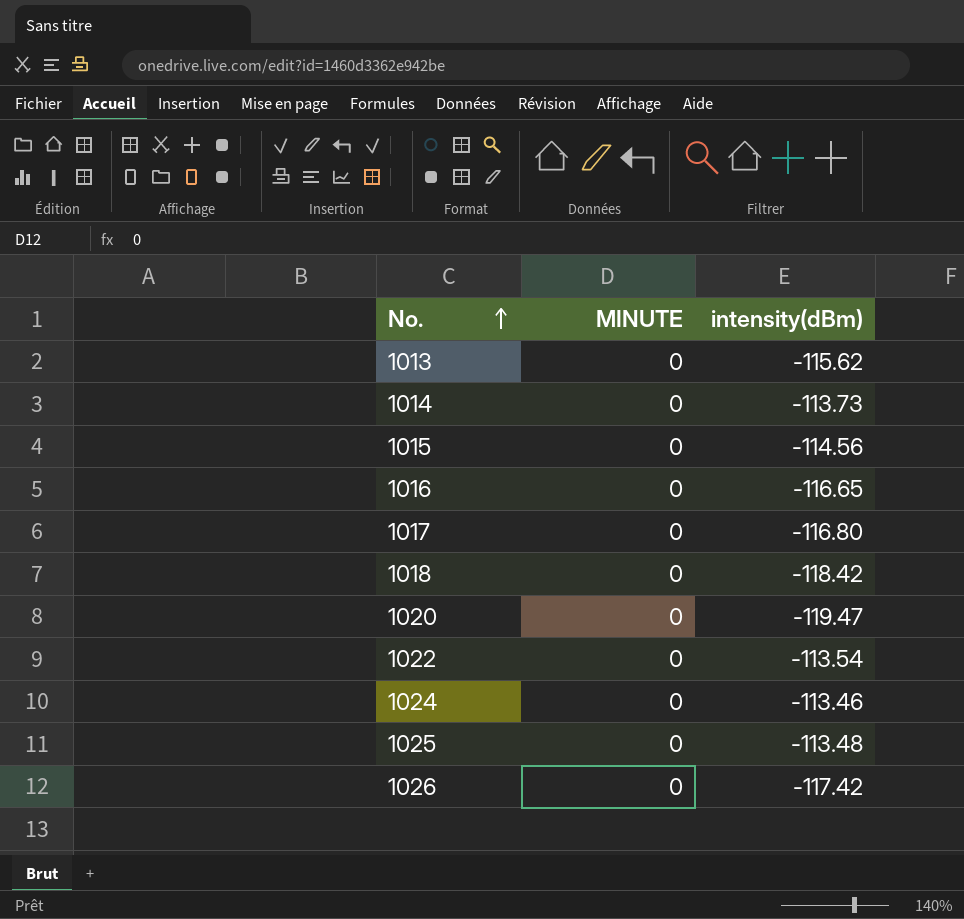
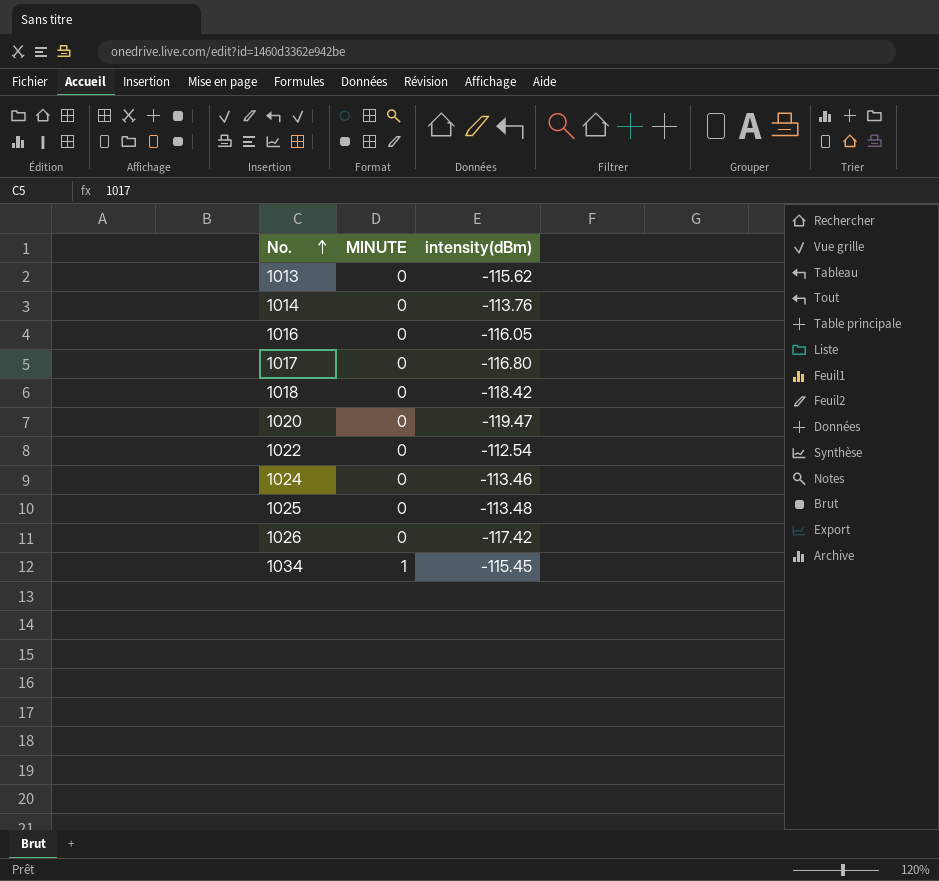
row 1015: 0 | -114.56 -> none
1014 | intensity(dBm): -113.73 -> -113.76
1016 | intensity(dBm): -116.65 -> -116.05
1022 | intensity(dBm): -113.54 -> -112.54
row 1034: none -> 1 | -115.45

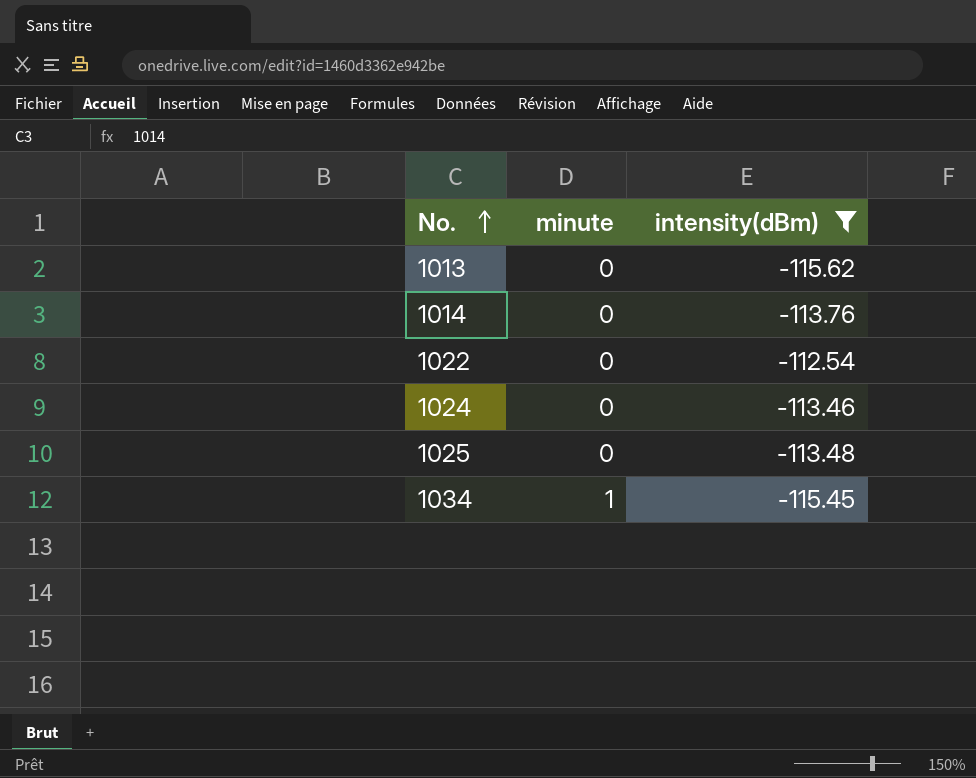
filter: none -> intensity(dBm) >= -115.62
column name: MINUTE -> minute

